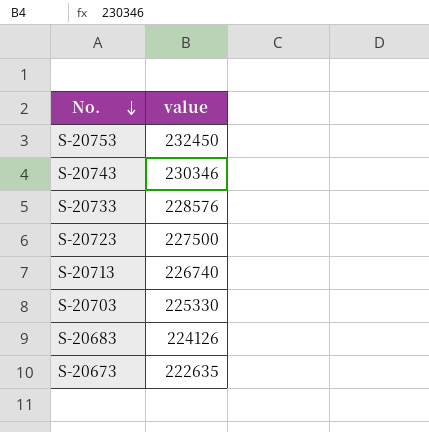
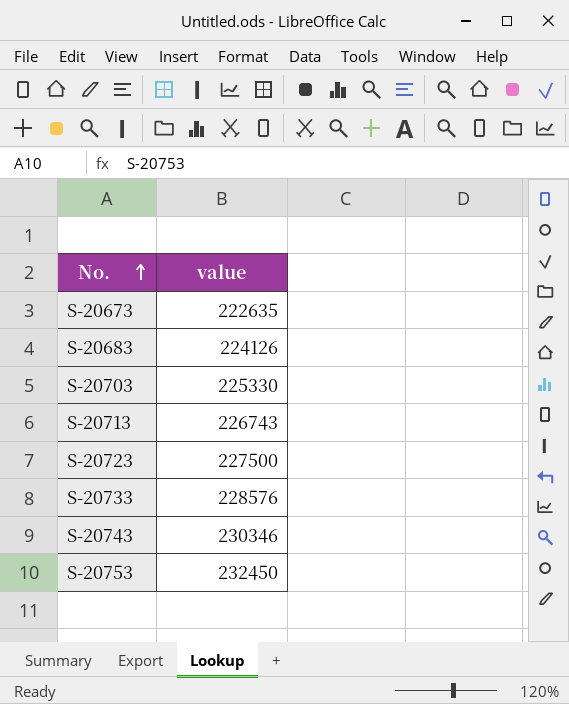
row order: No. descending -> No. ascending
S-20713 | value: 226740 -> 226743

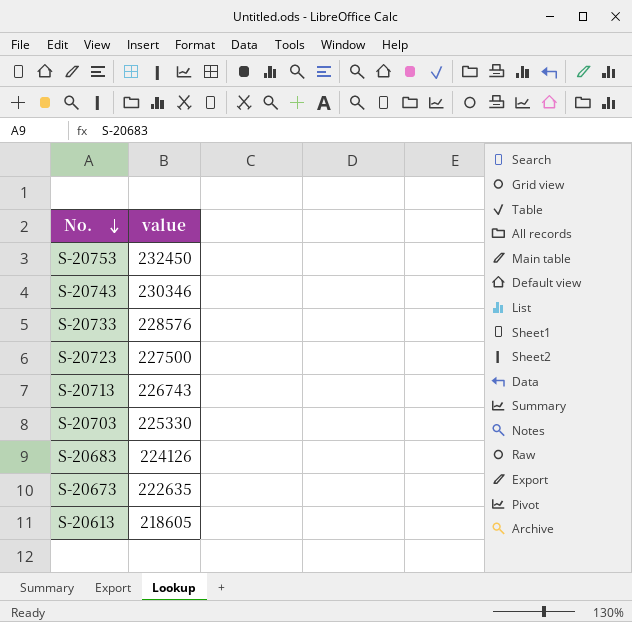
row order: No. ascending -> No. descending
row S-20613: none -> 218605

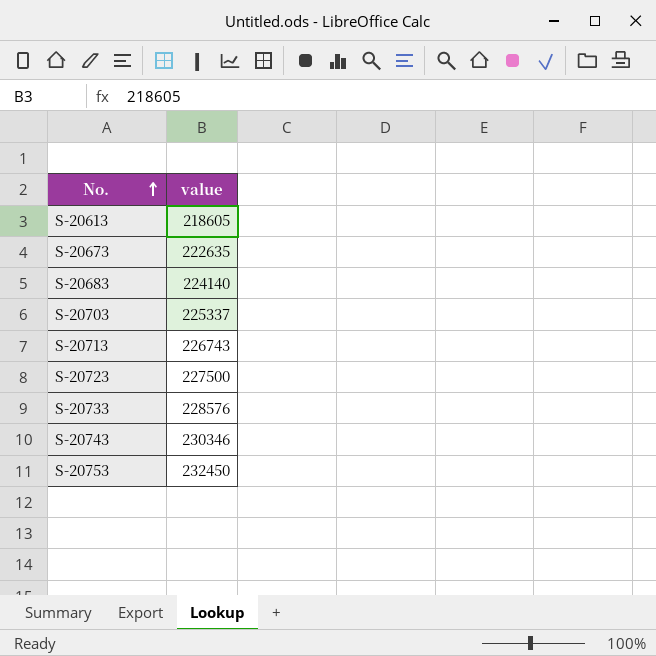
row order: No. descending -> No. ascending
S-20683 | value: 224126 -> 224140
S-20703 | value: 225330 -> 225337

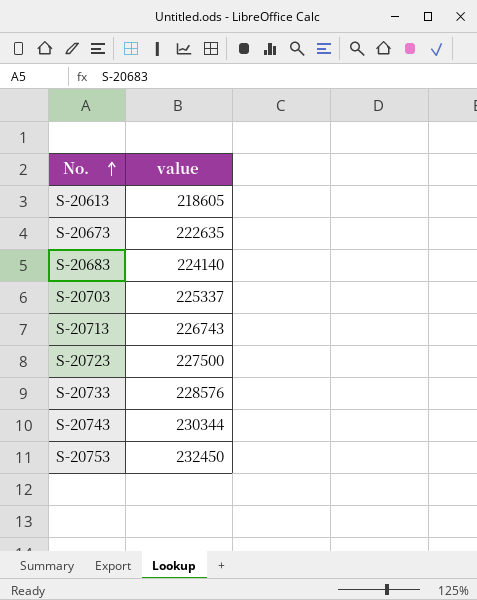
S-20743 | value: 230346 -> 230344

